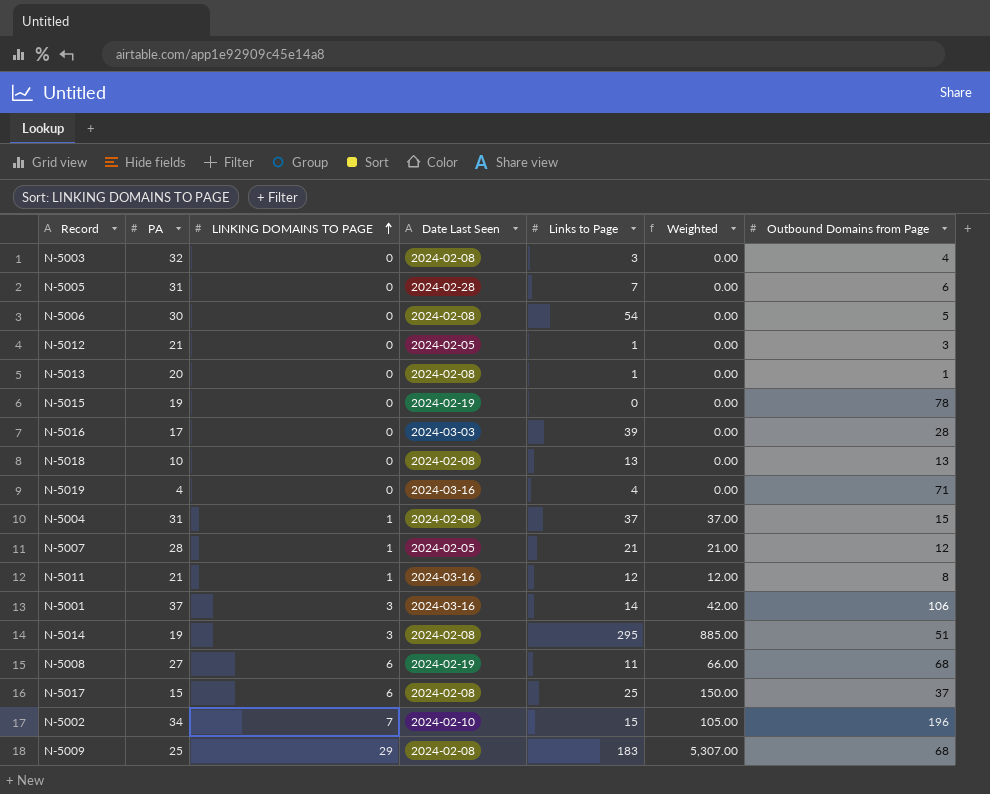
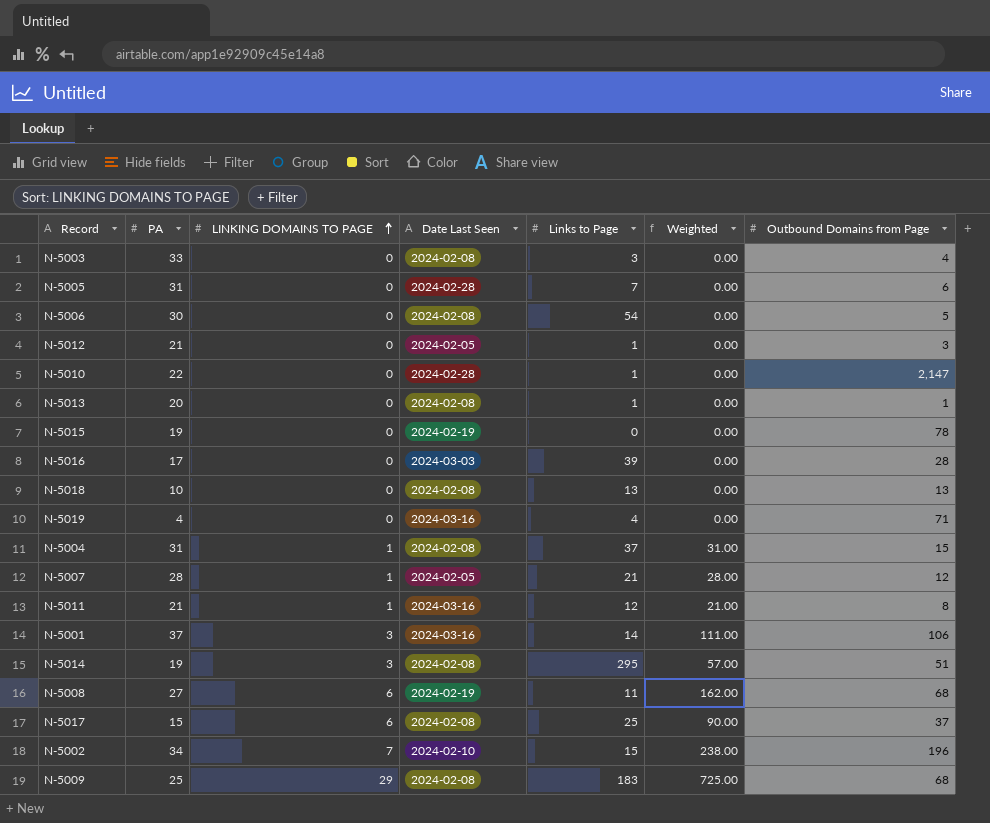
column Weighted | formula: [LINKING DOMAINS TO PAGE] * [Links to Page] -> [PA] * [LINKING DOMAINS TO PAGE]
N-5003 | PA: 32 -> 33
row N-5010: none -> 22 | 0 | 2024-02-28 | 1 | 0.00 | 2,147

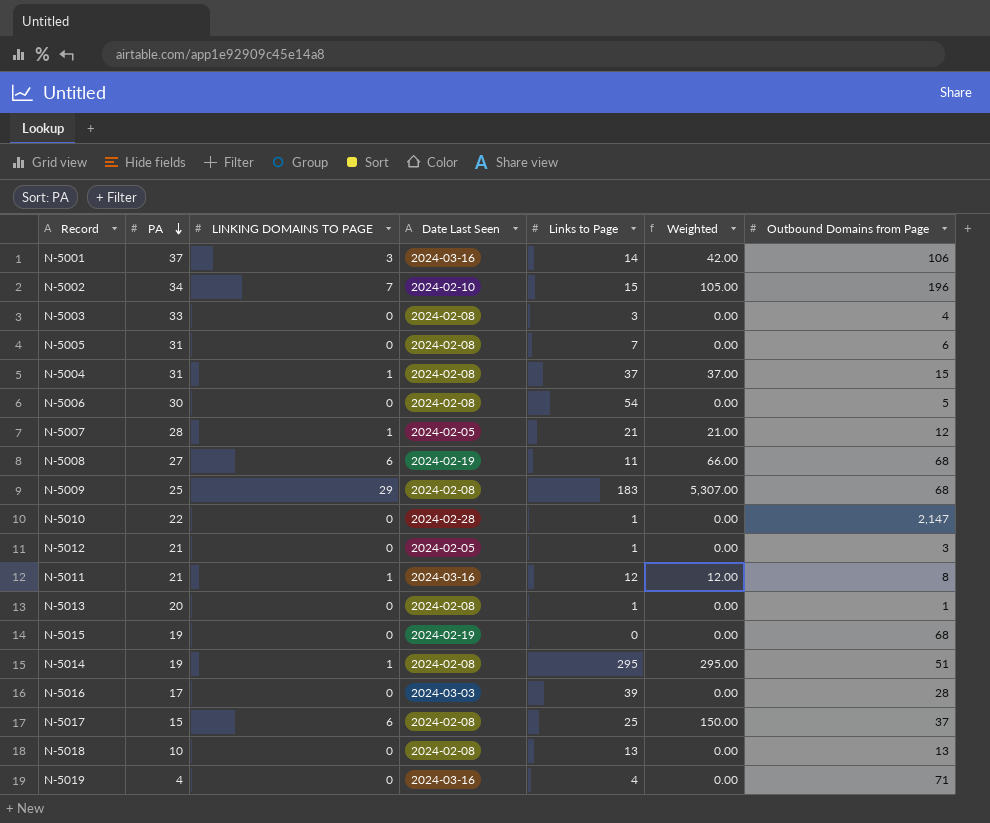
row order: LINKING DOMAINS TO PAGE ascending -> PA descending
column Weighted | formula: [PA] * [LINKING DOMAINS TO PAGE] -> [LINKING DOMAINS TO PAGE] * [Links to Page]
N-5005 | Date Last Seen: 2024-02-28 -> 2024-02-08
N-5015 | Outbound Domains from Page: 78 -> 68
N-5014 | LINKING DOMAINS TO PAGE: 3 -> 1

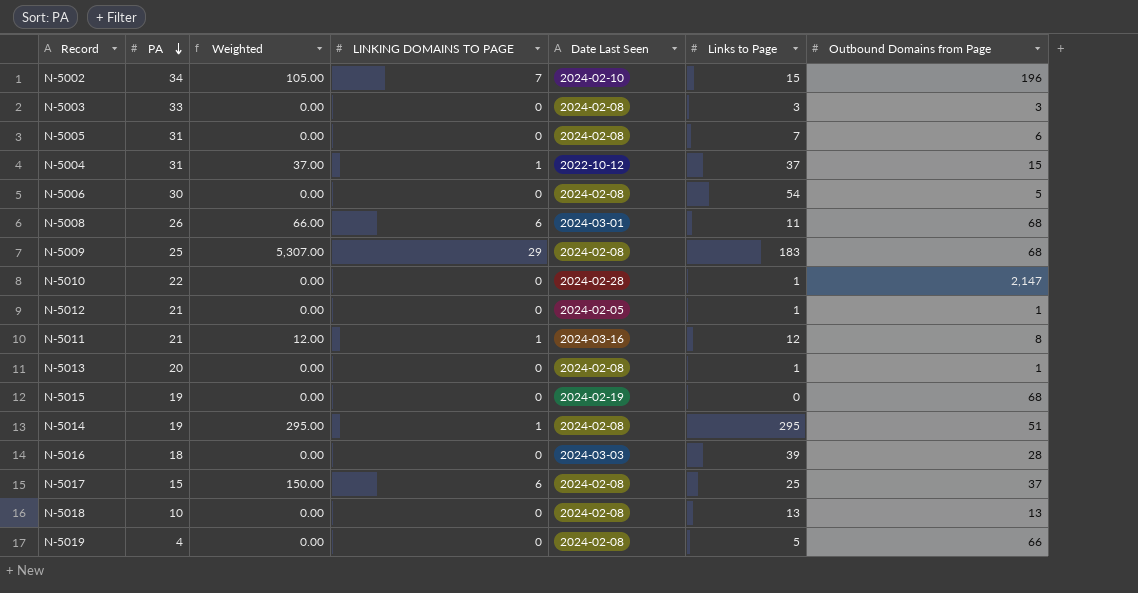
column Weighted | position: 6 -> 3
row N-5001: 37 | 3 | 2024-03-16 | 14 | 42.00 | 106 -> none
row N-5007: 28 | 1 | 2024-02-05 | 21 | 21.00 | 12 -> none
N-5003 | Outbound Domains from Page: 4 -> 3
N-5004 | Date Last Seen: 2024-02-08 -> 2022-10-12
N-5008 | PA: 27 -> 26
N-5008 | Date Last Seen: 2024-02-19 -> 2024-03-01
N-5012 | Outbound Domains from Page: 3 -> 1
N-5016 | PA: 17 -> 18
N-5019 | Date Last Seen: 2024-03-16 -> 2024-02-08
N-5019 | Links to Page: 4 -> 5
N-5019 | Outbound Domains from Page: 71 -> 66

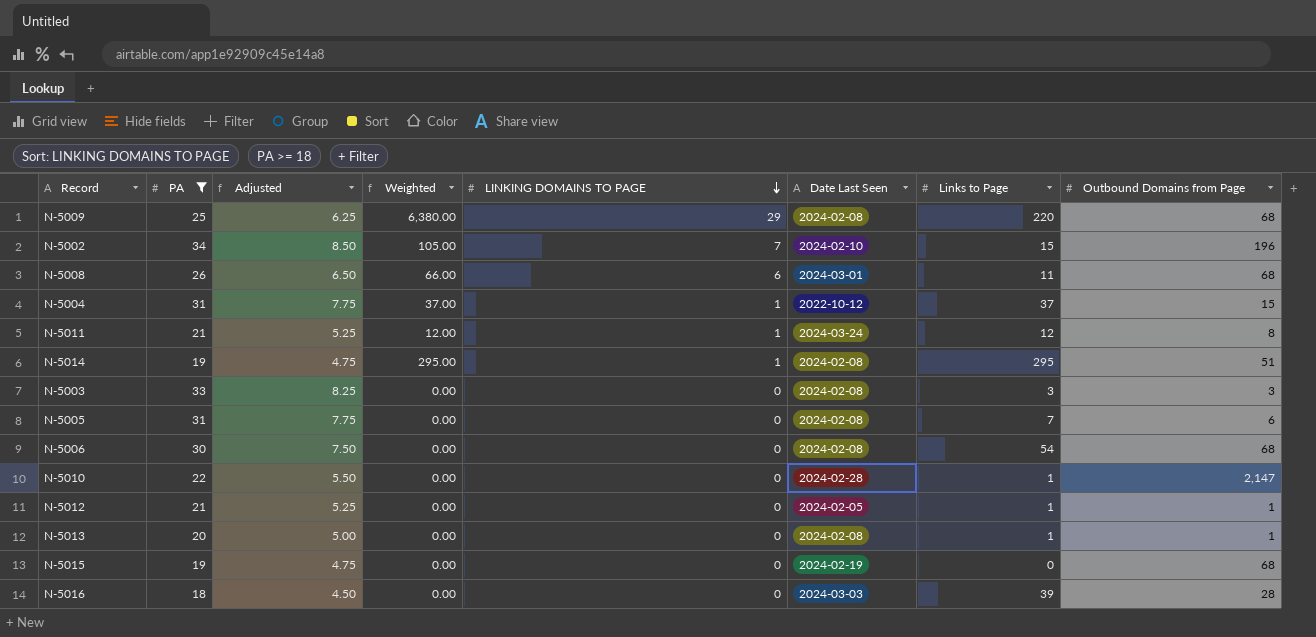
filter: none -> PA >= 18
row order: PA descending -> LINKING DOMAINS TO PAGE descending
column Adjusted | formula: none -> [PA] * 0.25
N-5009 | Weighted: 5,307.00 -> 6,380.00
N-5009 | Links to Page: 183 -> 220
N-5011 | Date Last Seen: 2024-03-16 -> 2024-03-24
N-5006 | Outbound Domains from Page: 5 -> 68

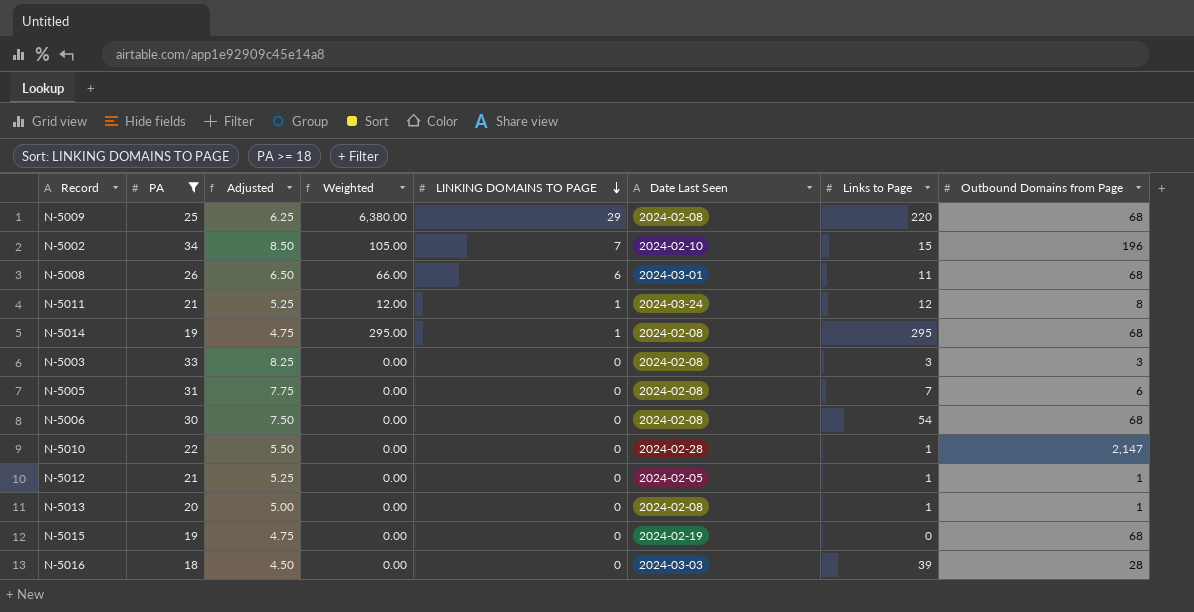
row N-5004: 31 | 7.75 | 37.00 | 1 | 2022-10-12 | 37 | 15 -> none
N-5014 | Outbound Domains from Page: 51 -> 68

